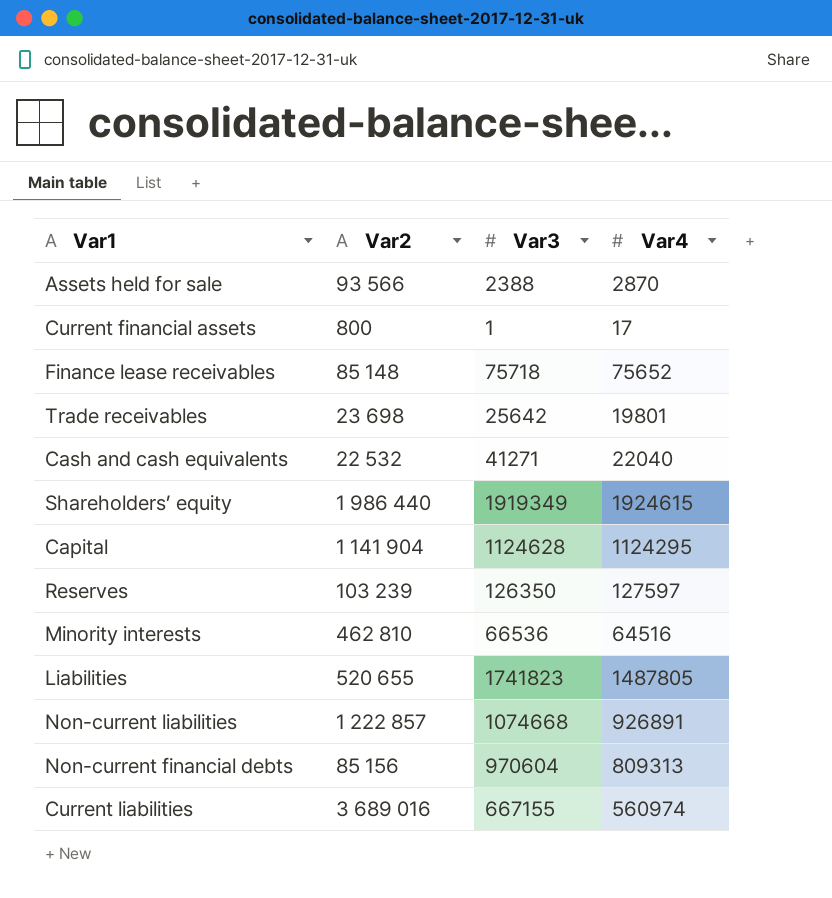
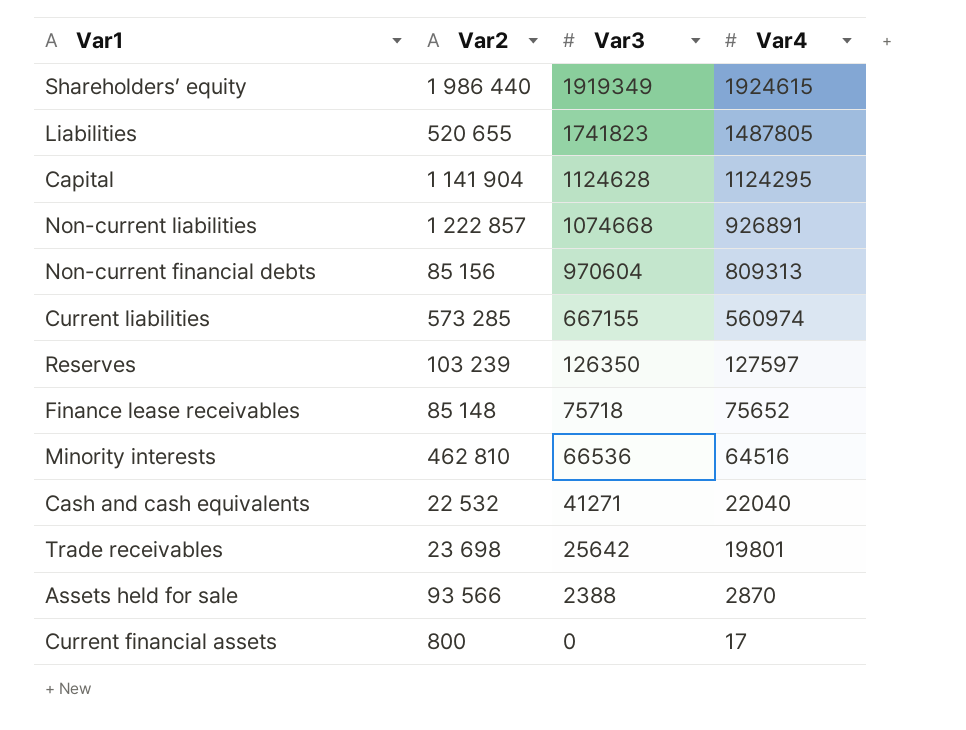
row order: none -> Var3 descending
Current liabilities | Var2: 3 689 016 -> 573 285
Current financial assets | Var3: 1 -> 0

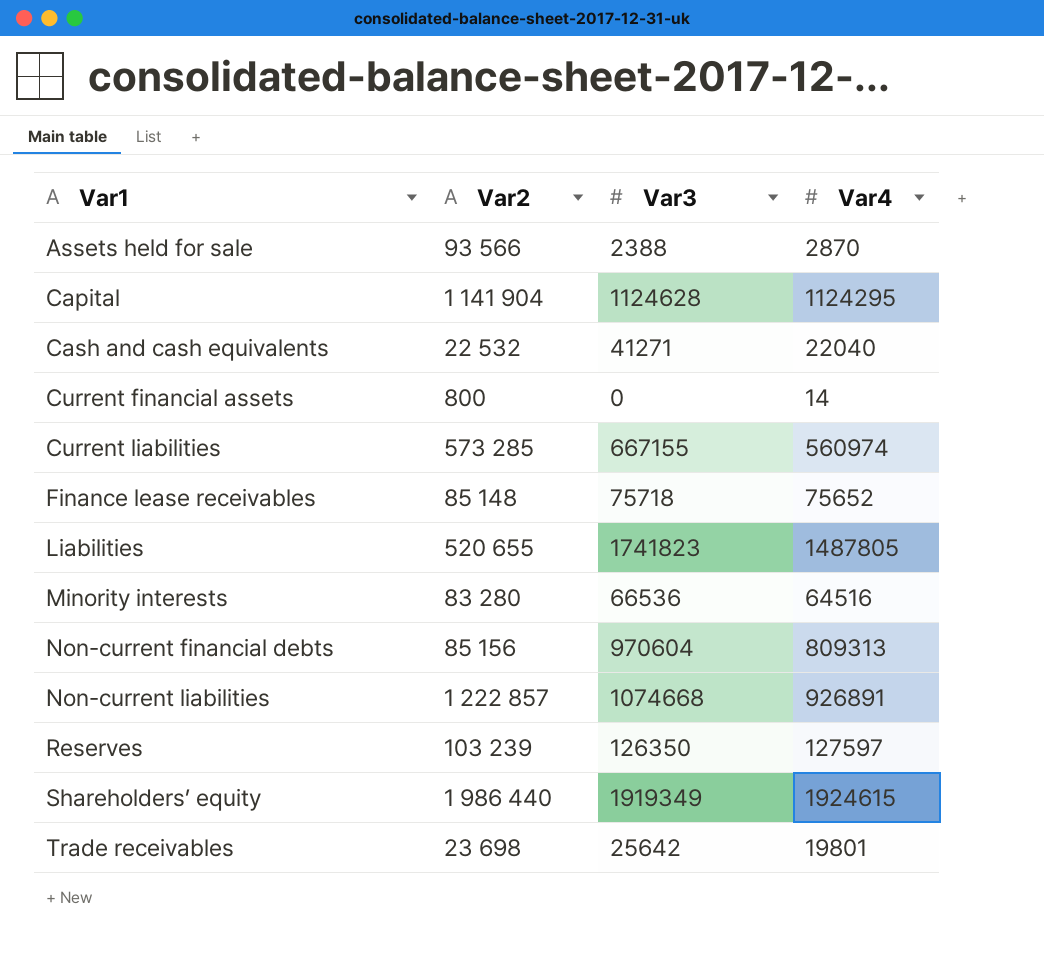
row order: Var3 descending -> Var1 ascending
Current financial assets | Var4: 17 -> 14
Minority interests | Var2: 462 810 -> 83 280

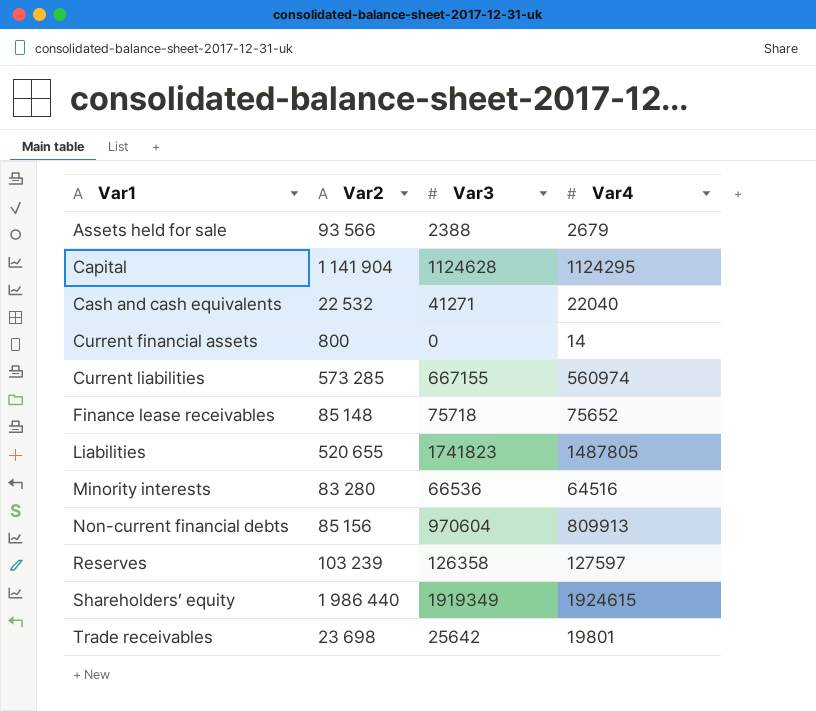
row Non-current liabilities: 1 222 857 | 1074668 | 926891 -> none
Assets held for sale | Var4: 2870 -> 2679
Non-current financial debts | Var4: 809313 -> 809913
Reserves | Var3: 126350 -> 126358

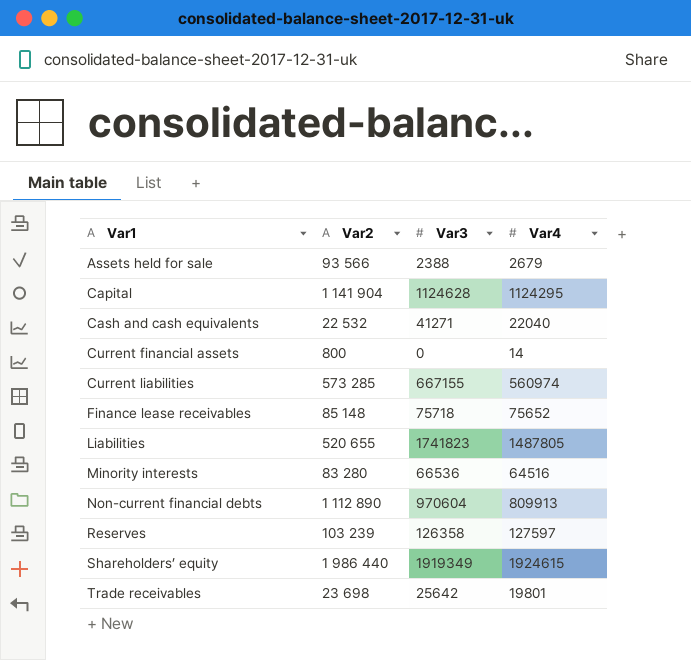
Non-current financial debts | Var2: 85 156 -> 1 112 890

